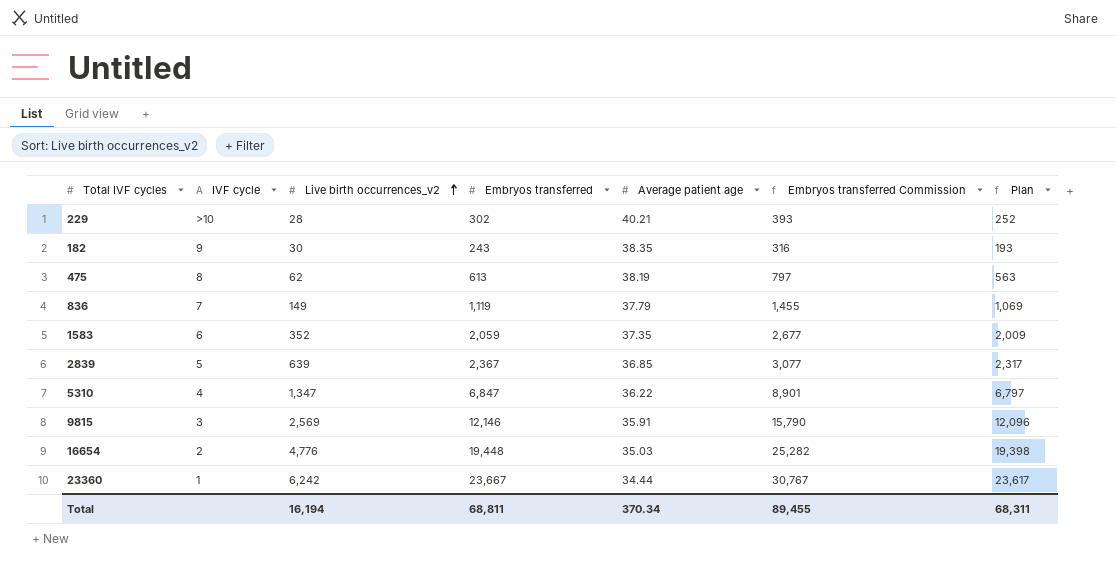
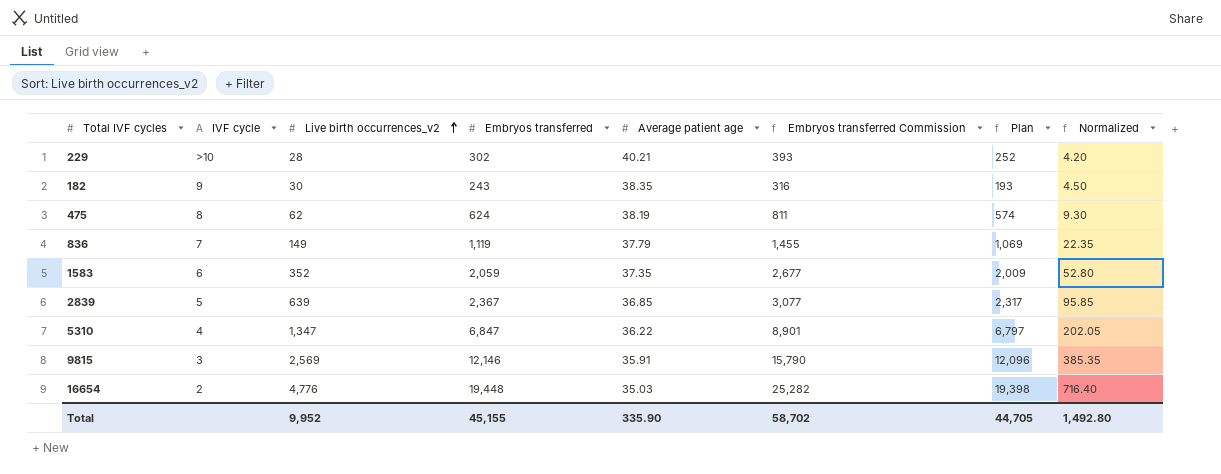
column Normalized | formula: none -> [Live birth occurrences_v2] * 0.15
row 23360: 1 | 6,242 | 23,667 | 34.44 | 30,767 | 23,617 -> none
475 | Embryos transferred: 613 -> 624
475 | Embryos transferred Commission: 797 -> 811
475 | Plan: 563 -> 574
Total | Live birth occurrences_v2: 16,194 -> 9,952
Total | Embryos transferred: 68,811 -> 45,155
Total | Average patient age: 370.34 -> 335.90
Total | Embryos transferred Commission: 89,455 -> 58,702
Total | Plan: 68,311 -> 44,705

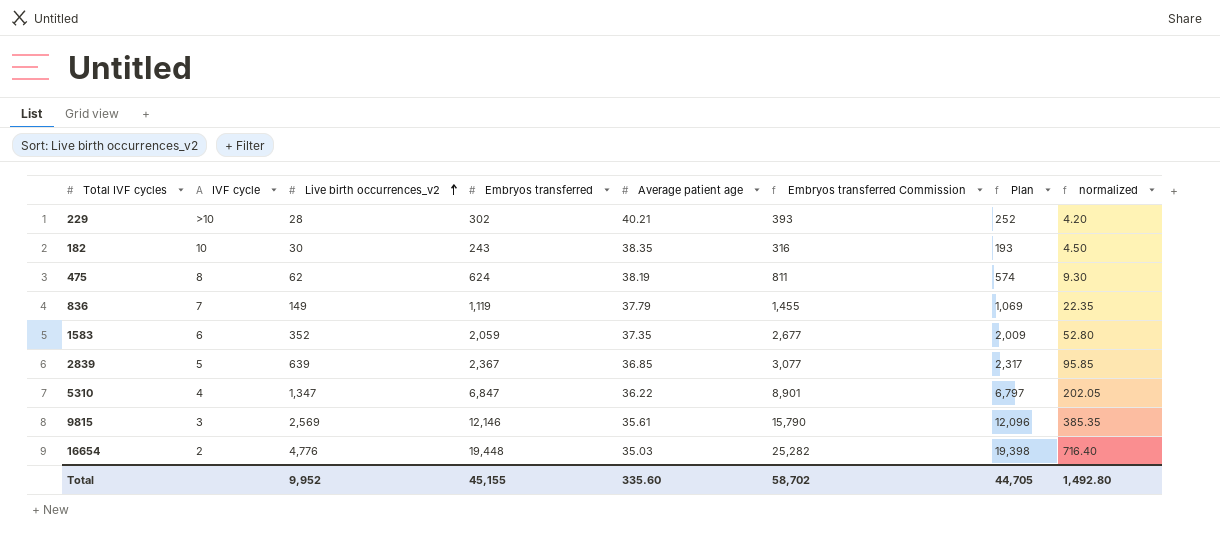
column name: Normalized -> normalized
182 | IVF cycle: 9 -> 10
9815 | Average patient age: 35.91 -> 35.61
Total | Average patient age: 335.90 -> 335.60

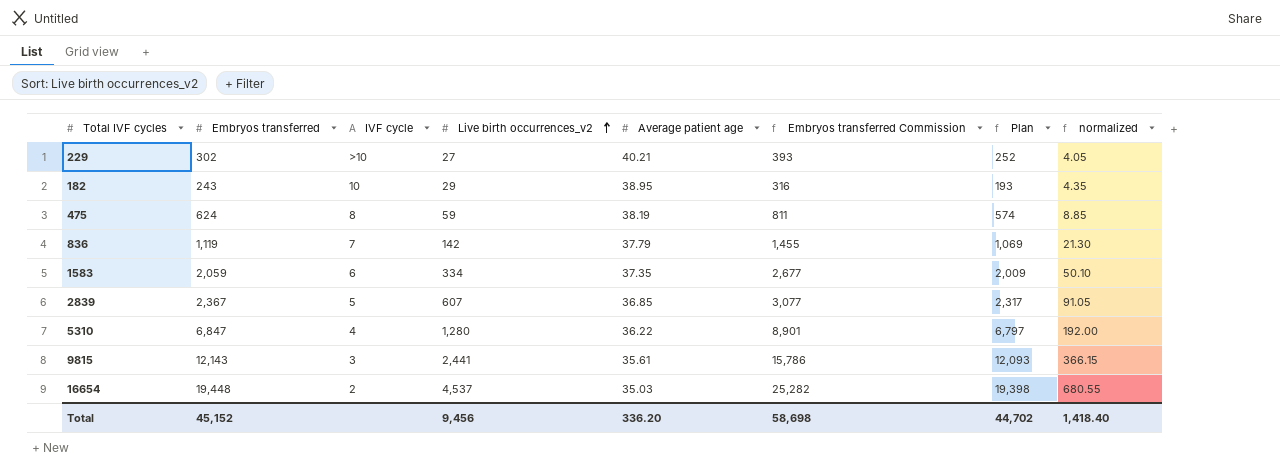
column Embryos transferred | position: 4 -> 2
229 | Live birth occurrences_v2: 28 -> 27
229 | normalized: 4.20 -> 4.05
182 | Live birth occurrences_v2: 30 -> 29
182 | Average patient age: 38.35 -> 38.95
182 | normalized: 4.50 -> 4.35
475 | Live birth occurrences_v2: 62 -> 59
475 | normalized: 9.30 -> 8.85
836 | Live birth occurrences_v2: 149 -> 142
836 | normalized: 22.35 -> 21.30
1583 | Live birth occurrences_v2: 352 -> 334
1583 | normalized: 52.80 -> 50.10
2839 | Live birth occurrences_v2: 639 -> 607
2839 | normalized: 95.85 -> 91.05
5310 | Live birth occurrences_v2: 1,347 -> 1,280
5310 | normalized: 202.05 -> 192.00
9815 | Embryos transferred: 12,146 -> 12,143
9815 | Live birth occurrences_v2: 2,569 -> 2,441
9815 | Embryos transferred Commission: 15,790 -> 15,786
9815 | Plan: 12,096 -> 12,093
9815 | normalized: 385.35 -> 366.15
16654 | Live birth occurrences_v2: 4,776 -> 4,537
16654 | normalized: 716.40 -> 680.55
Total | Embryos transferred: 45,155 -> 45,152
Total | Live birth occurrences_v2: 9,952 -> 9,456
Total | Average patient age: 335.60 -> 336.20
Total | Embryos transferred Commission: 58,702 -> 58,698
Total | Plan: 44,705 -> 44,702
Total | normalized: 1,492.80 -> 1,418.40

